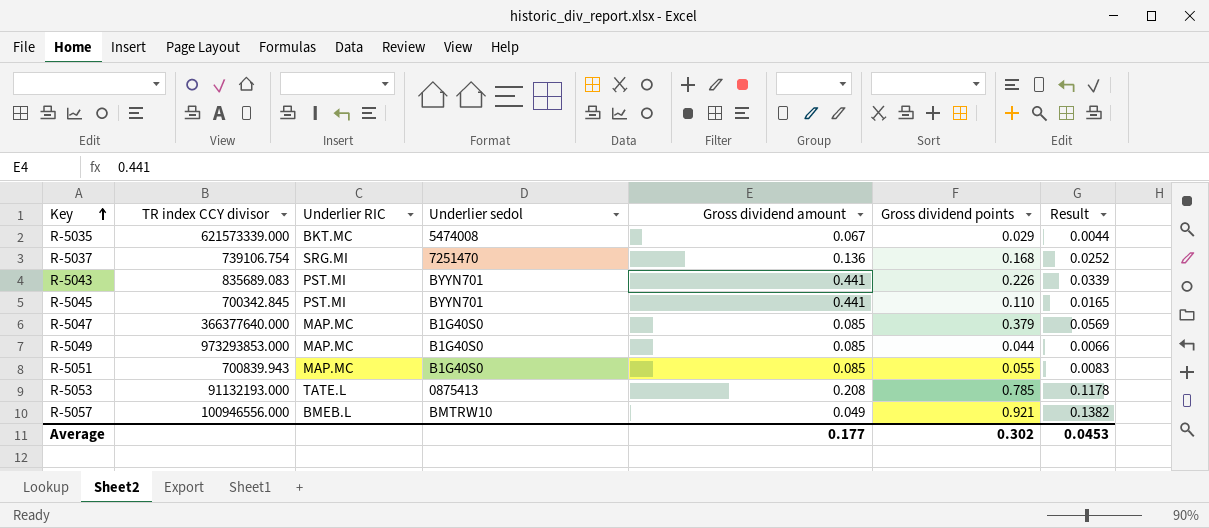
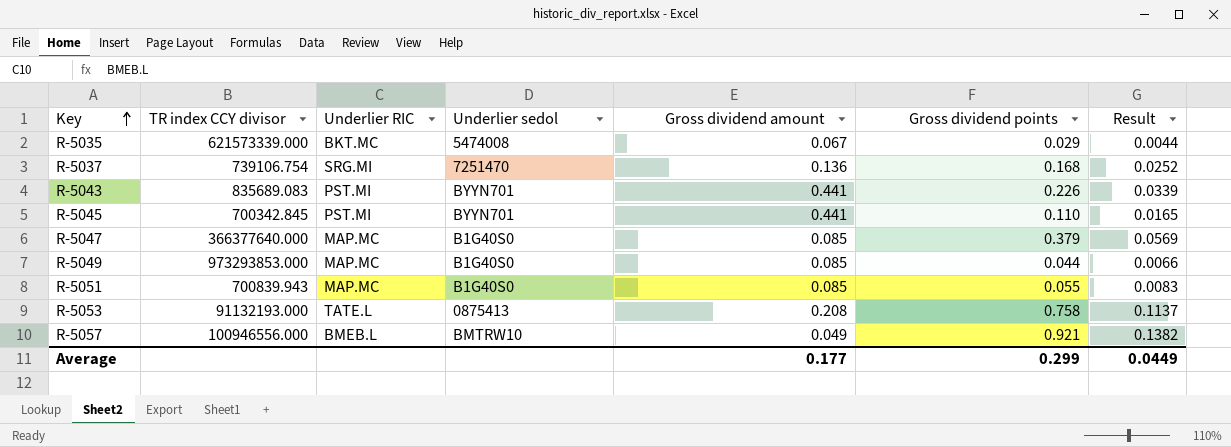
R-5053 | Gross dividend points: 0.785 -> 0.758
R-5053 | Result: 0.1178 -> 0.1137
Average | Gross dividend points: 0.302 -> 0.299
Average | Result: 0.0453 -> 0.0449

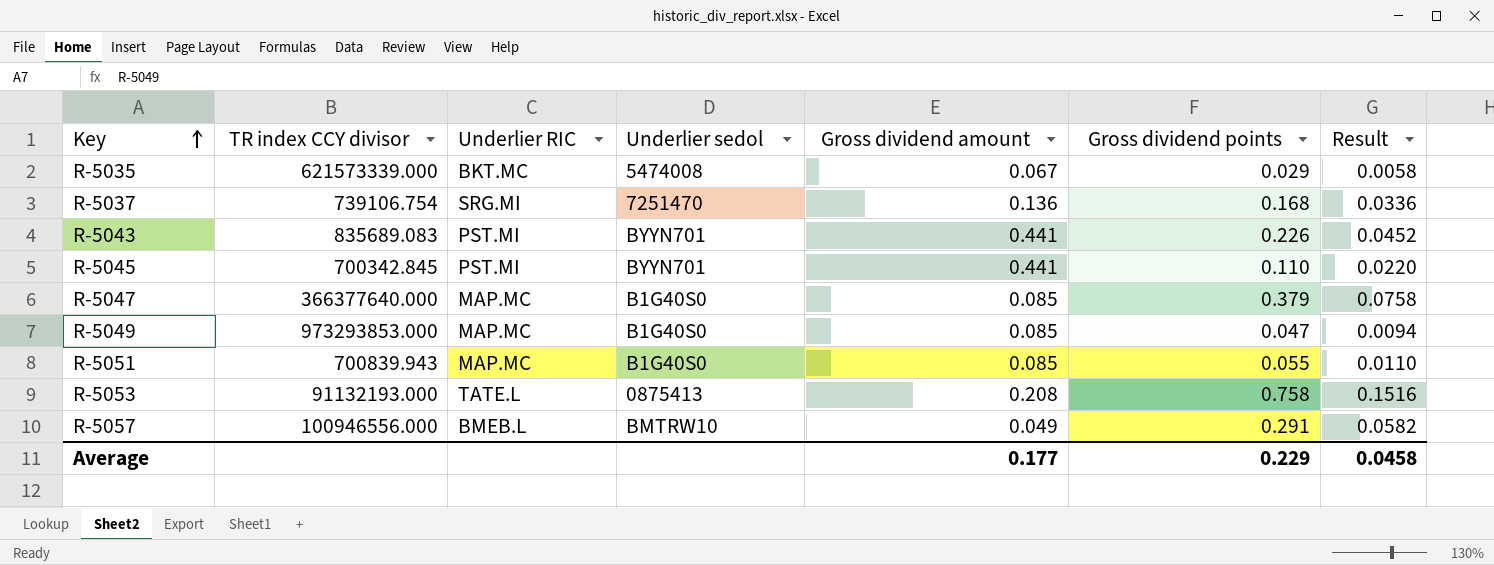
column Result | formula: [Gross dividend points] * 0.15 -> [Gross dividend points] * 0.2
R-5049 | Gross dividend points: 0.044 -> 0.047
R-5057 | Gross dividend points: 0.921 -> 0.291
Average | Gross dividend points: 0.299 -> 0.229
Average | Result: 0.0449 -> 0.0458

